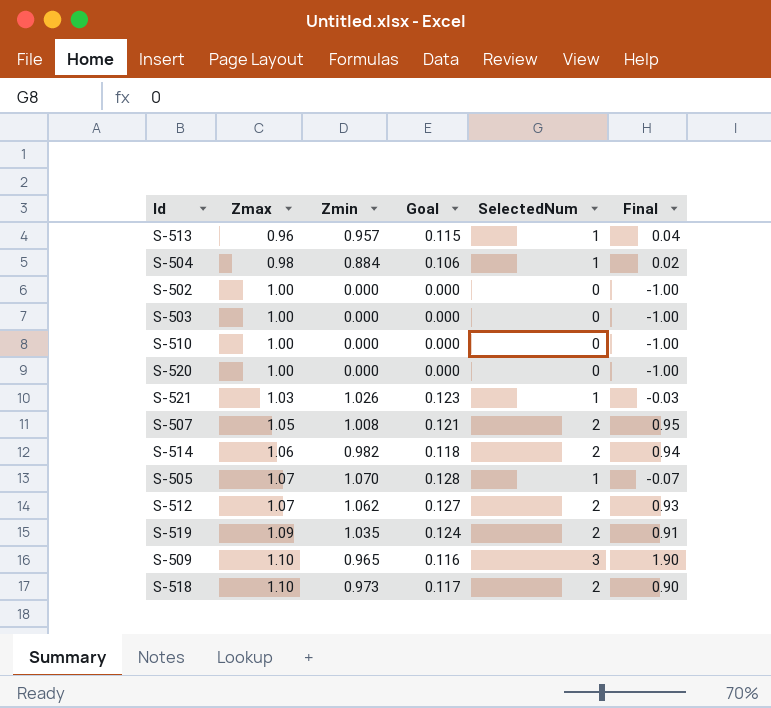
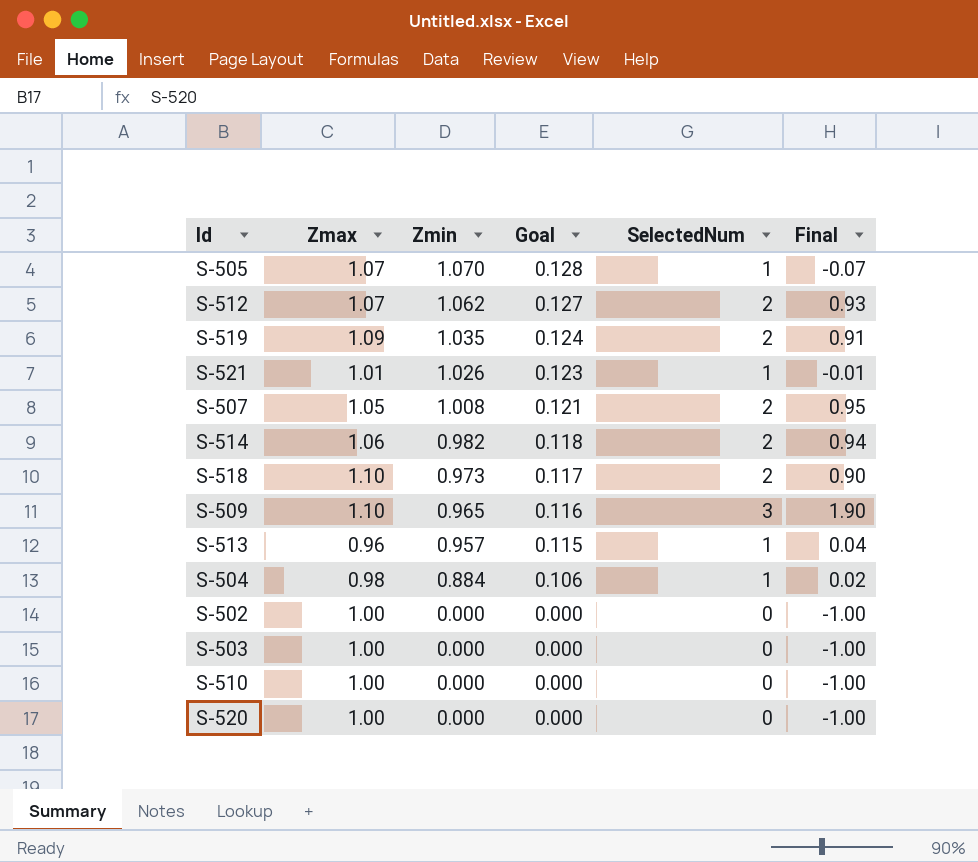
row order: Zmax ascending -> Zmin descending
S-521 | Zmax: 1.03 -> 1.01
S-521 | Final: -0.03 -> -0.01

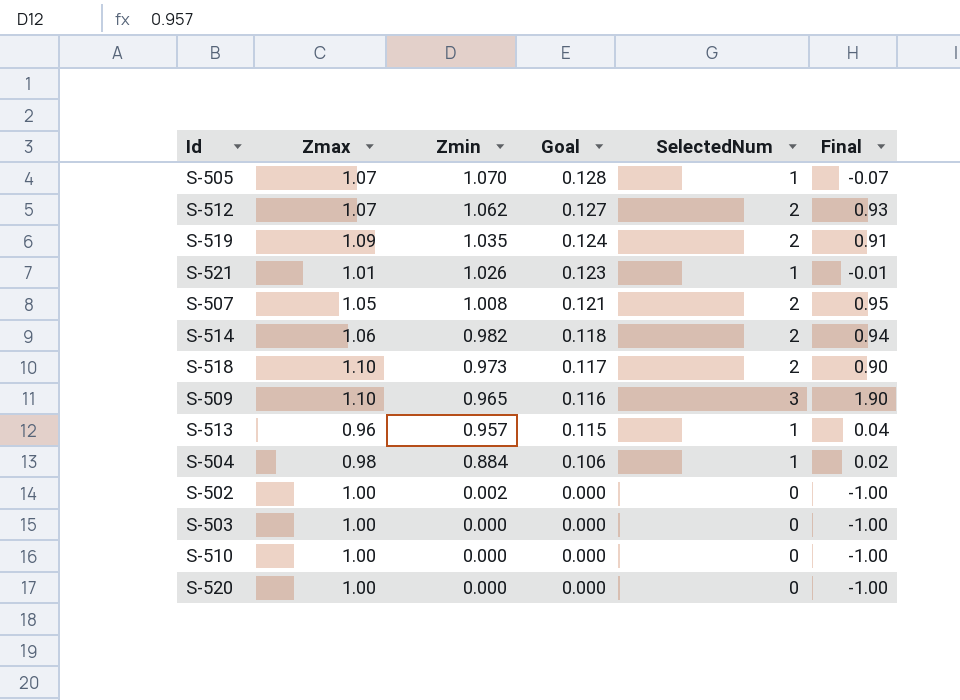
S-502 | Zmin: 0.000 -> 0.002

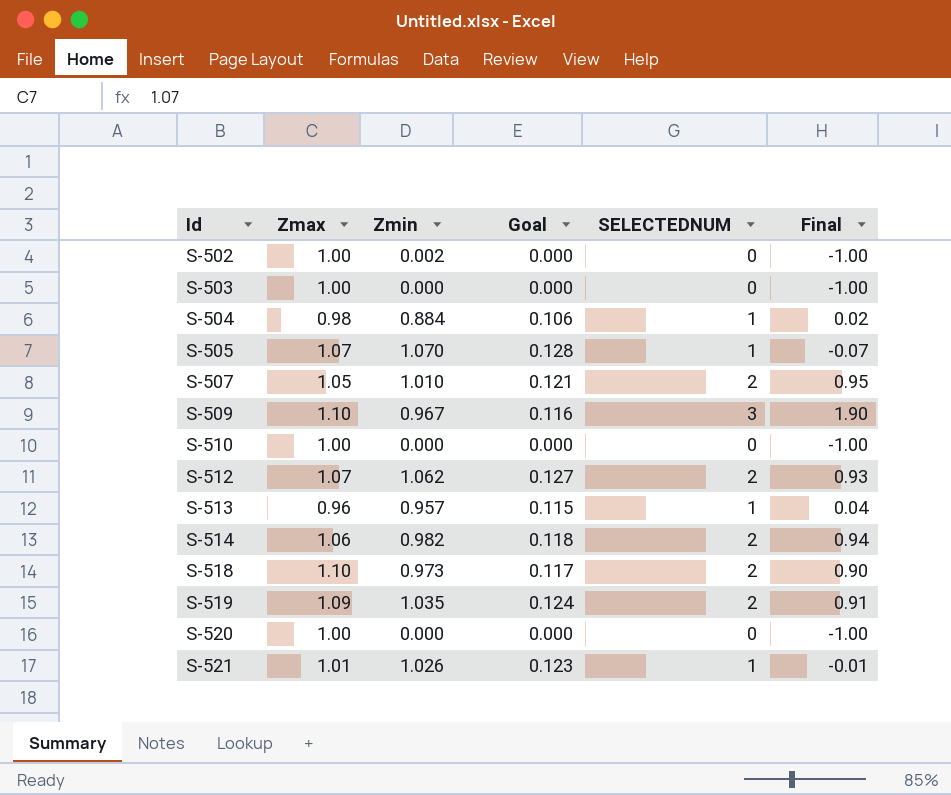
row order: Zmin descending -> Id ascending
column name: SelectedNum -> SELECTEDNUM
S-507 | Zmin: 1.008 -> 1.010
S-509 | Zmin: 0.965 -> 0.967

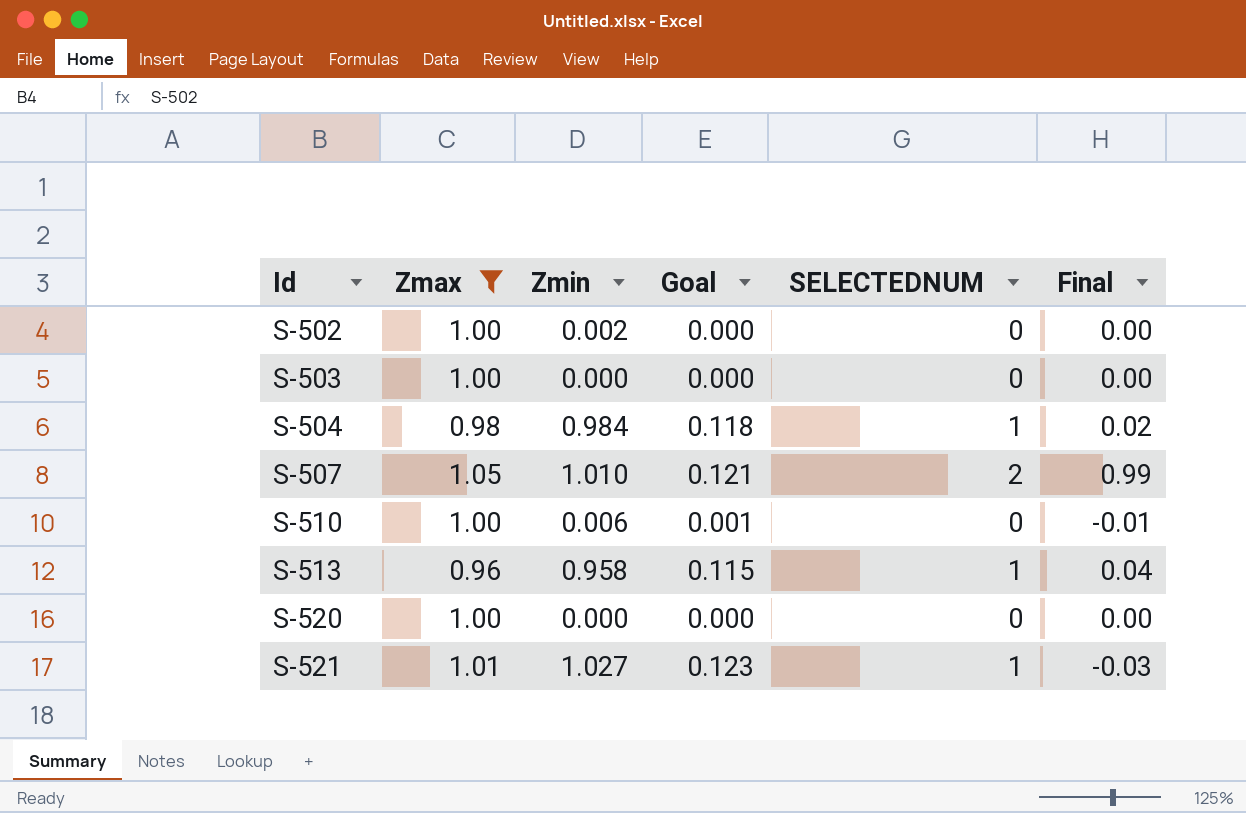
filter: none -> Zmax <= 1.05
column Final | formula: [SELECTEDNUM] - [Zmax] -> [SELECTEDNUM] - [Zmin]
S-504 | Zmin: 0.884 -> 0.984
S-504 | Goal: 0.106 -> 0.118
S-510 | Zmin: 0.000 -> 0.006
S-510 | Goal: 0.000 -> 0.001
S-513 | Zmin: 0.957 -> 0.958
S-521 | Zmin: 1.026 -> 1.027

